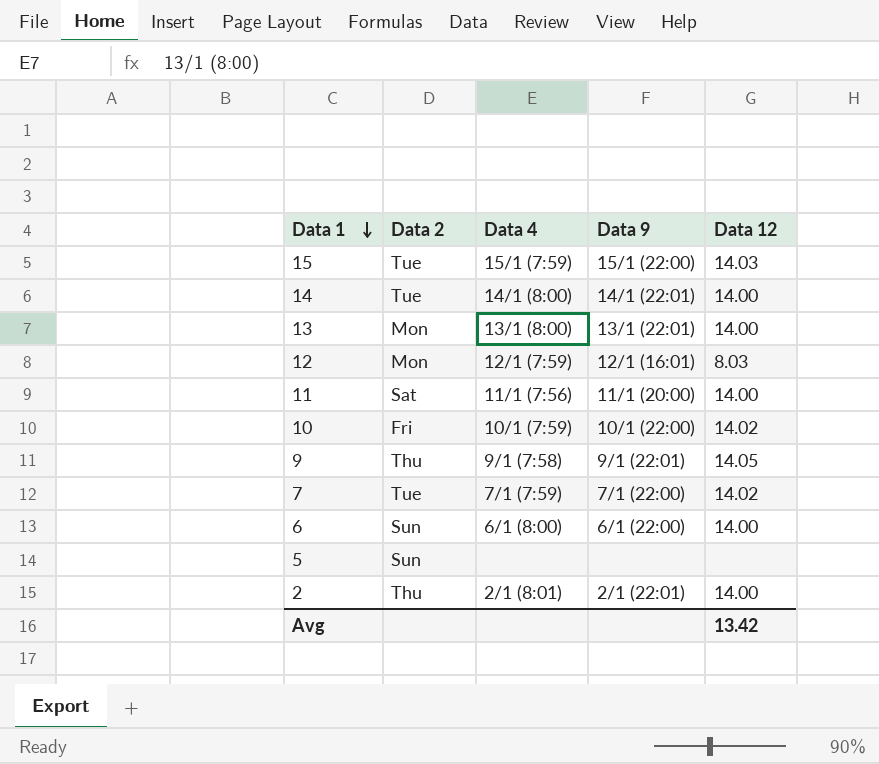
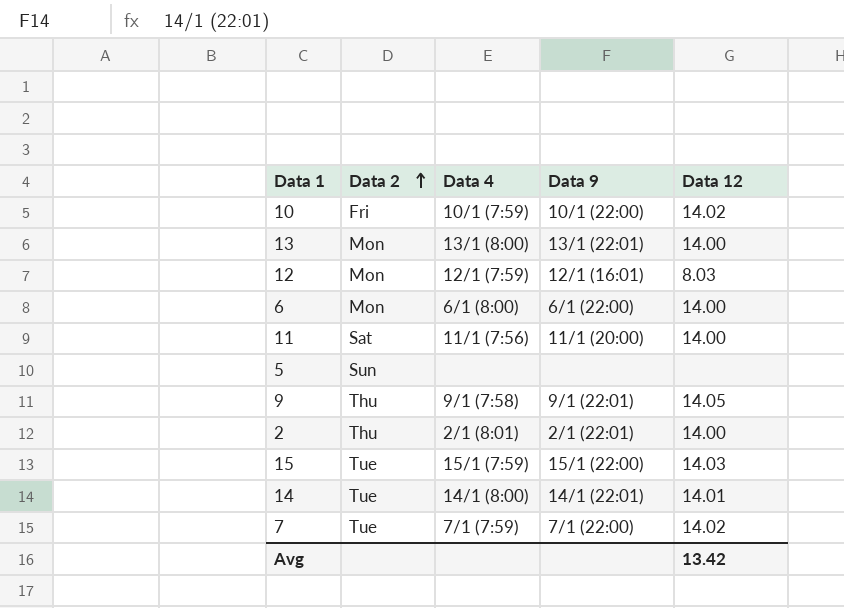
row order: Data 1 descending -> Data 2 ascending
6 | Data 2: Sun -> Mon
14 | Data 12: 14.00 -> 14.01

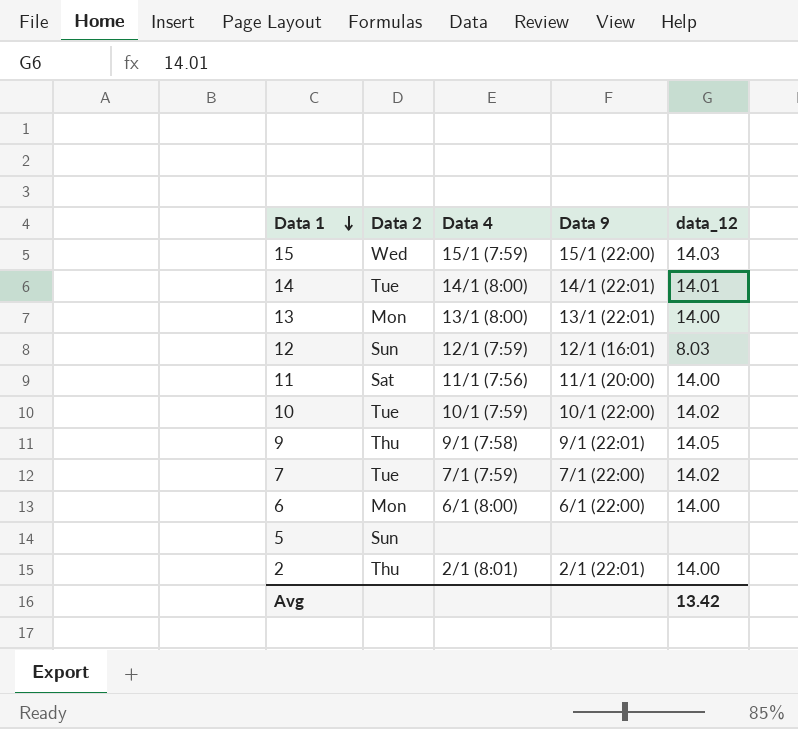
row order: Data 2 ascending -> Data 1 descending
column name: Data 12 -> data_12
15 | Data 2: Tue -> Wed
12 | Data 2: Mon -> Sun
10 | Data 2: Fri -> Tue

